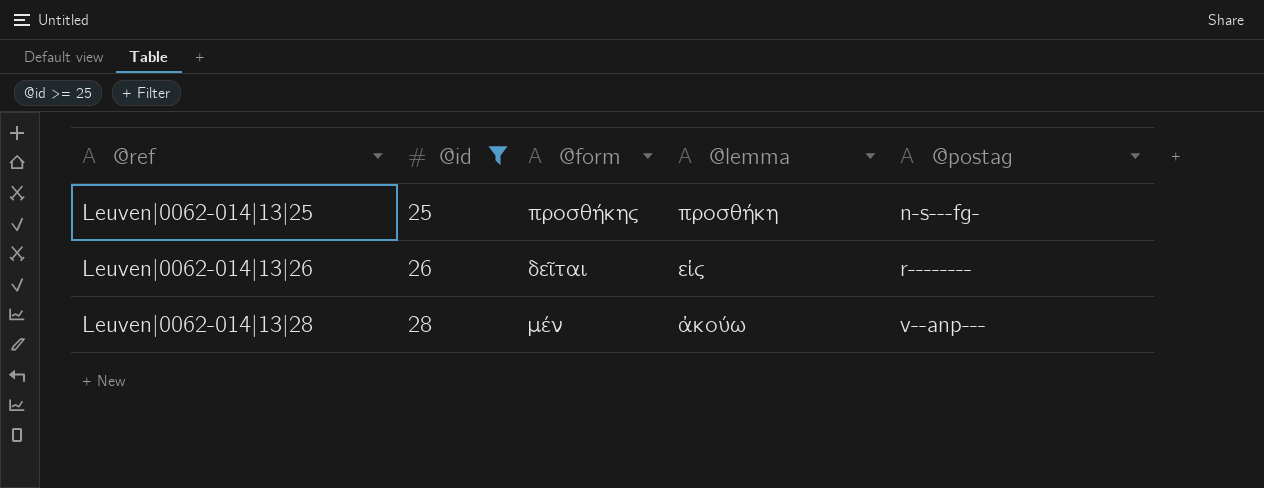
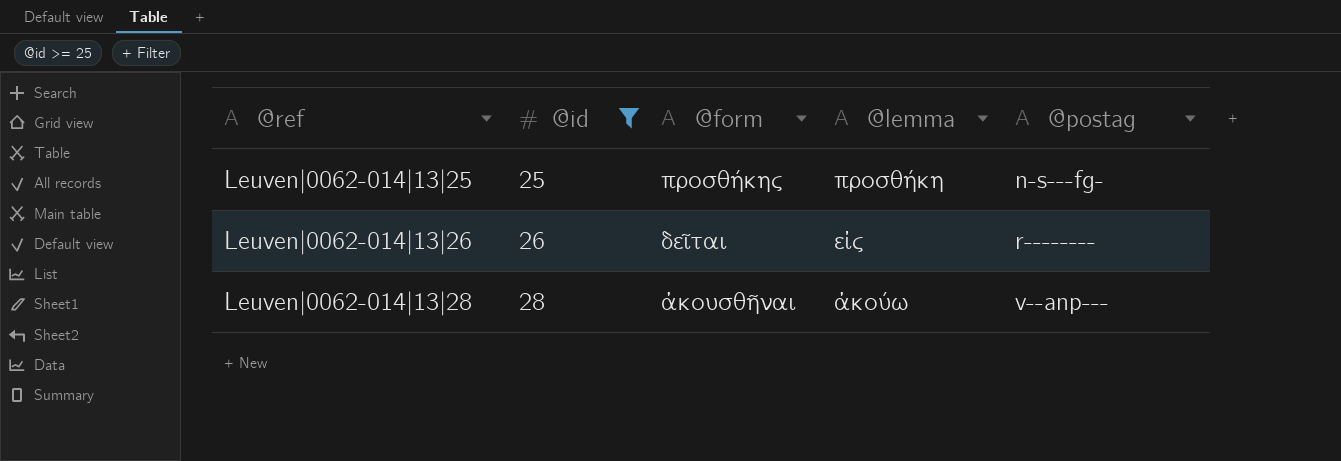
Leuven|0062-014|13|28 | @form: μέν -> ἀκουσθῆναι

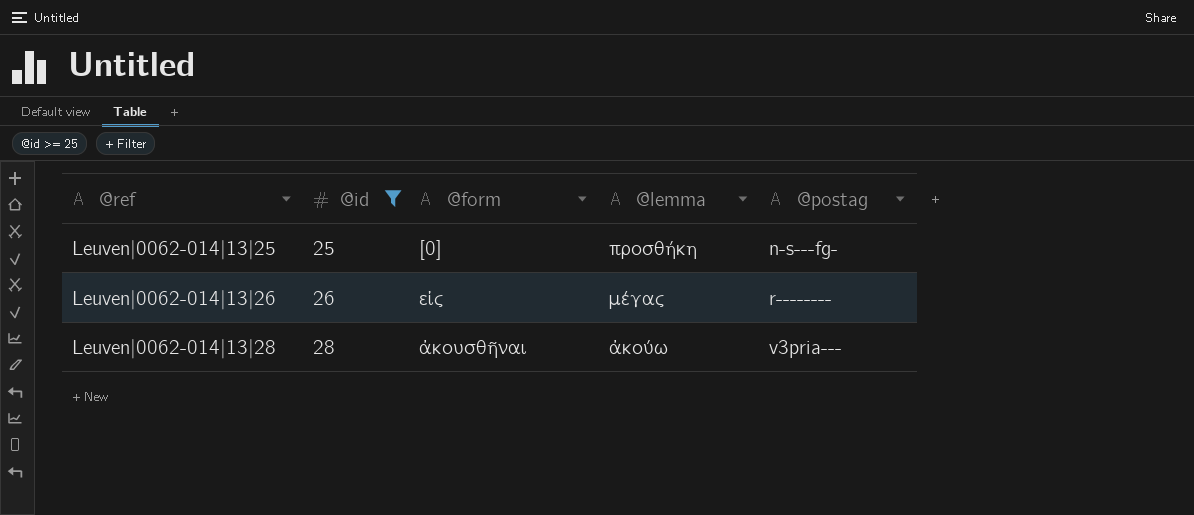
Leuven|0062-014|13|25 | @form: προσθήκης -> [0]
Leuven|0062-014|13|26 | @form: δεῖται -> εἰς
Leuven|0062-014|13|26 | @lemma: εἰς -> μέγας
Leuven|0062-014|13|28 | @postag: v--anp--- -> v3pria---

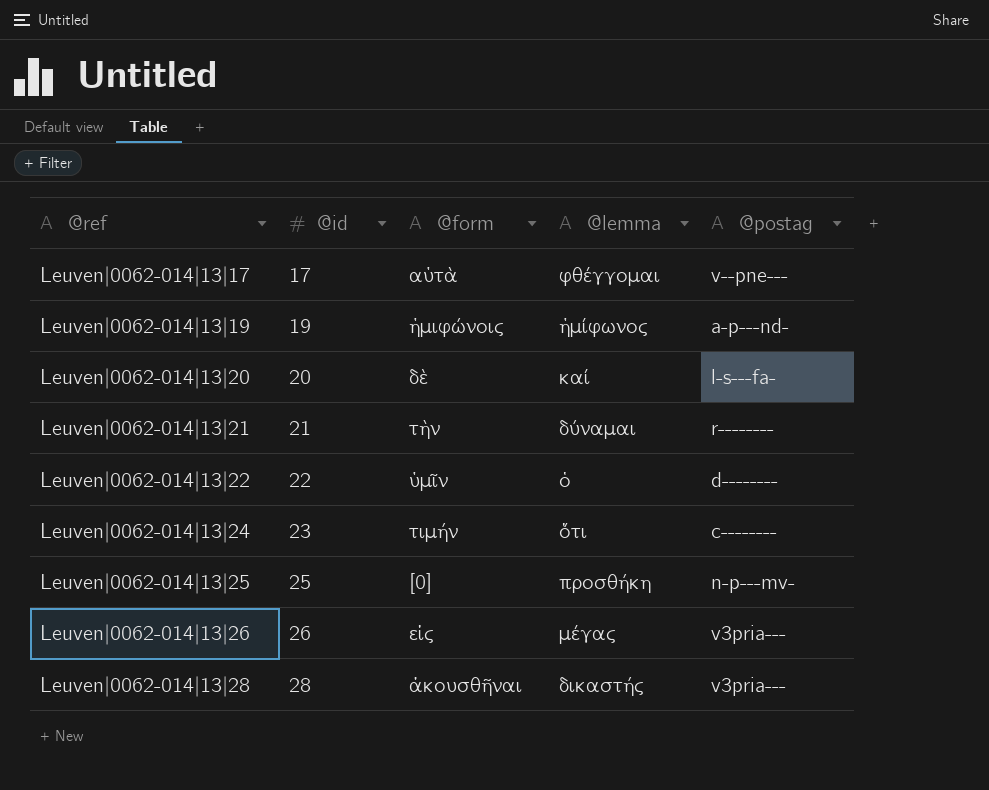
filter: @id >= 25 -> none
Leuven|0062-014|13|25 | @postag: n-s---fg- -> n-p---mv-
Leuven|0062-014|13|26 | @postag: r-------- -> v3pria---
Leuven|0062-014|13|28 | @lemma: ἀκούω -> δικαστής

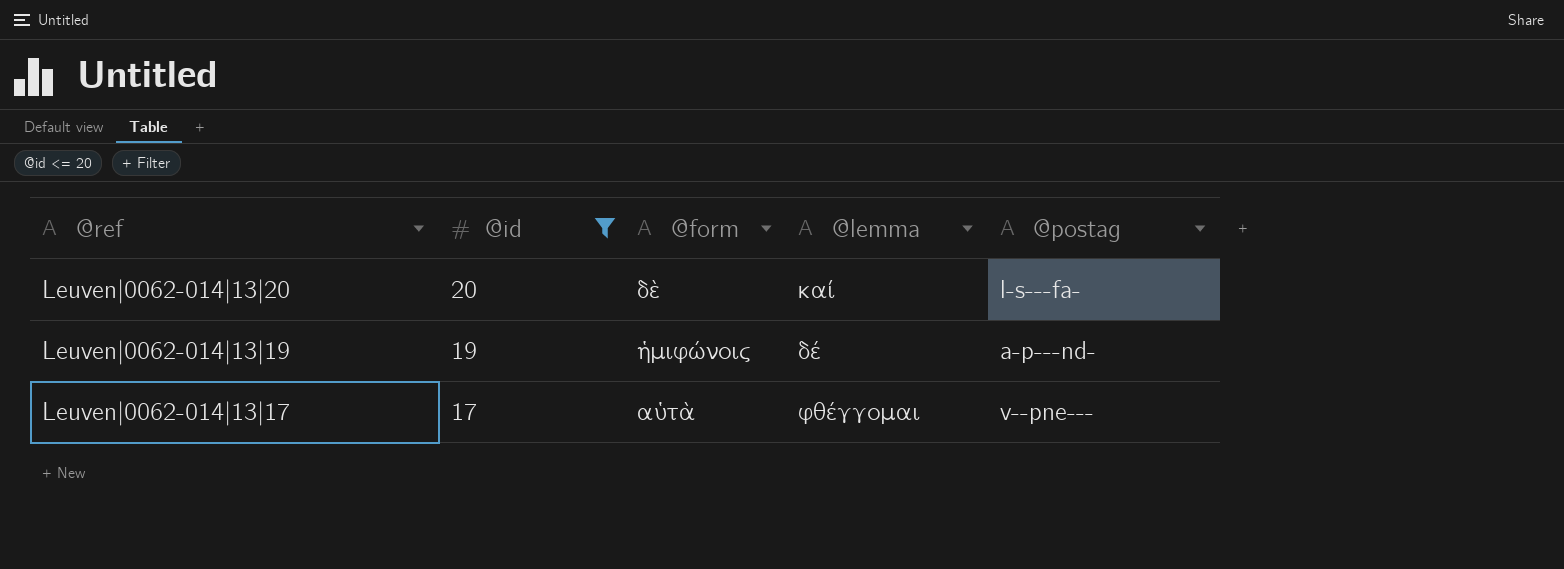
filter: none -> @id <= 20
row order: @ref ascending -> @ref descending
Leuven|0062-014|13|19 | @lemma: ἡμίφωνος -> δέ

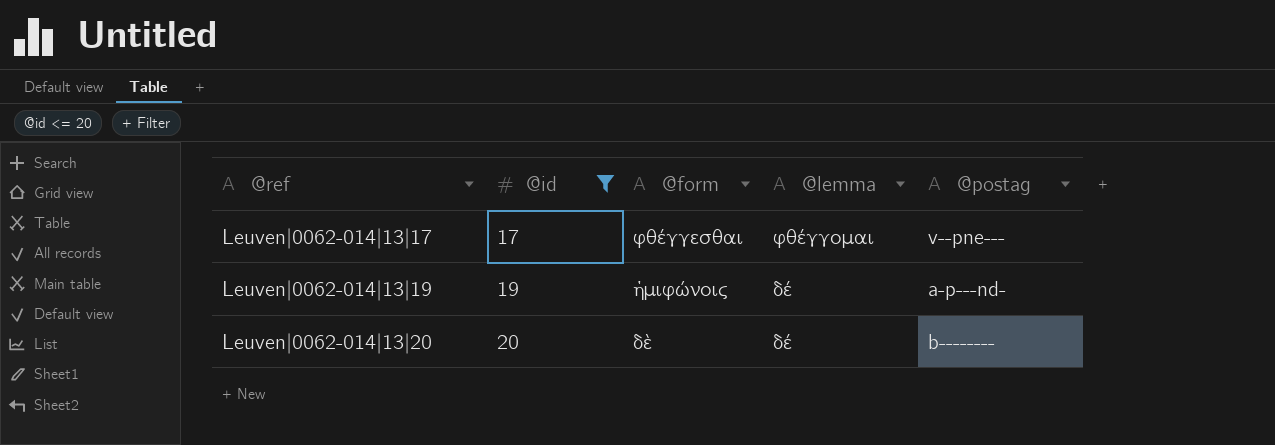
row order: @ref descending -> @ref ascending
Leuven|0062-014|13|17 | @form: αὑτὰ -> φθέγγεσθαι
Leuven|0062-014|13|20 | @lemma: καί -> δέ
Leuven|0062-014|13|20 | @postag: l-s---fa- -> b--------

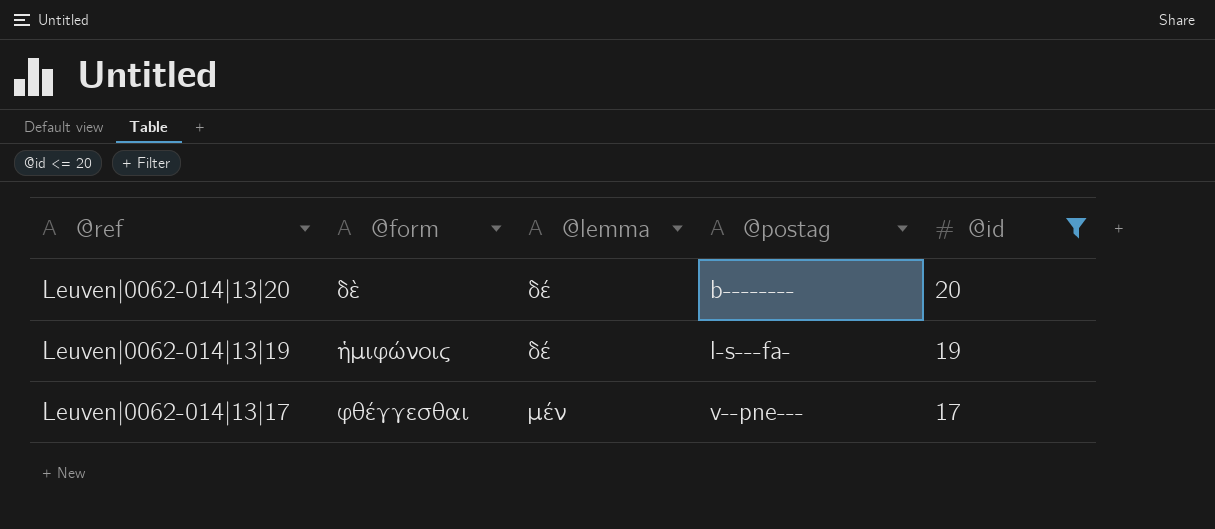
row order: @ref ascending -> @ref descending
column @id | position: 2 -> 5
Leuven|0062-014|13|19 | @postag: a-p---nd- -> l-s---fa-
Leuven|0062-014|13|17 | @lemma: φθέγγομαι -> μέν

